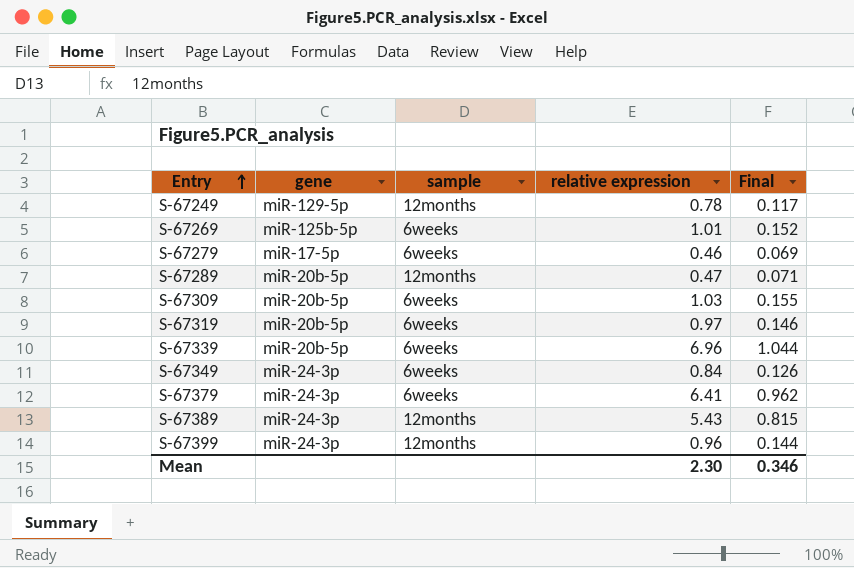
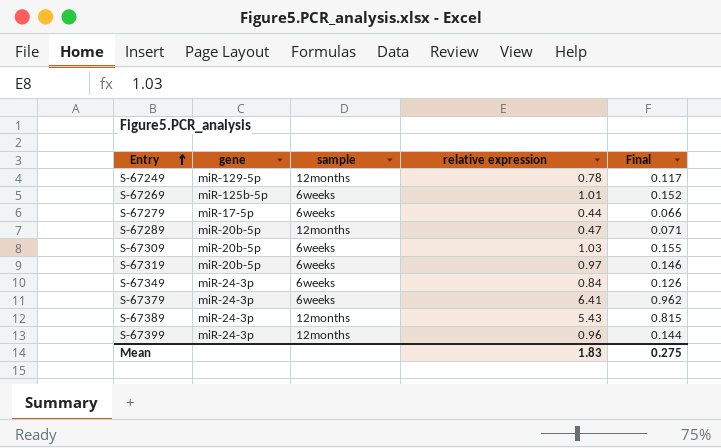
row S-67339: miR-20b-5p | 6weeks | 6.96 | 1.044 -> none
S-67279 | relative expression: 0.46 -> 0.44
S-67279 | Final: 0.069 -> 0.066
Mean | relative expression: 2.30 -> 1.83
Mean | Final: 0.346 -> 0.275

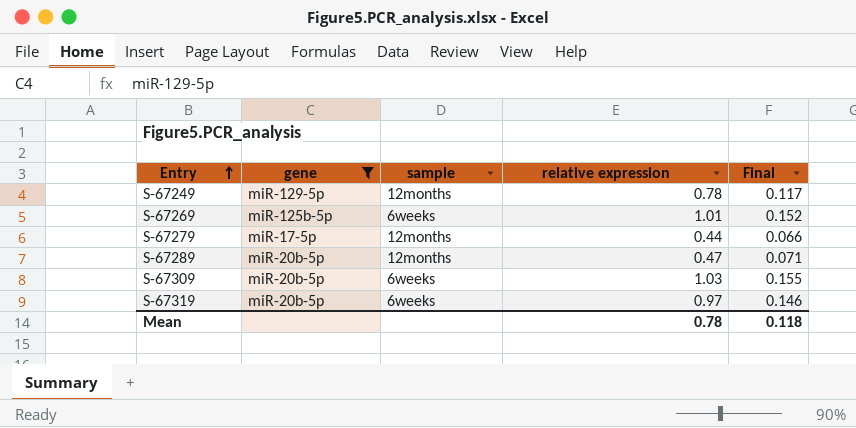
filter: none -> gene != miR-24-3p
S-67279 | sample: 6weeks -> 12months
Mean | relative expression: 1.83 -> 0.78
Mean | Final: 0.275 -> 0.118

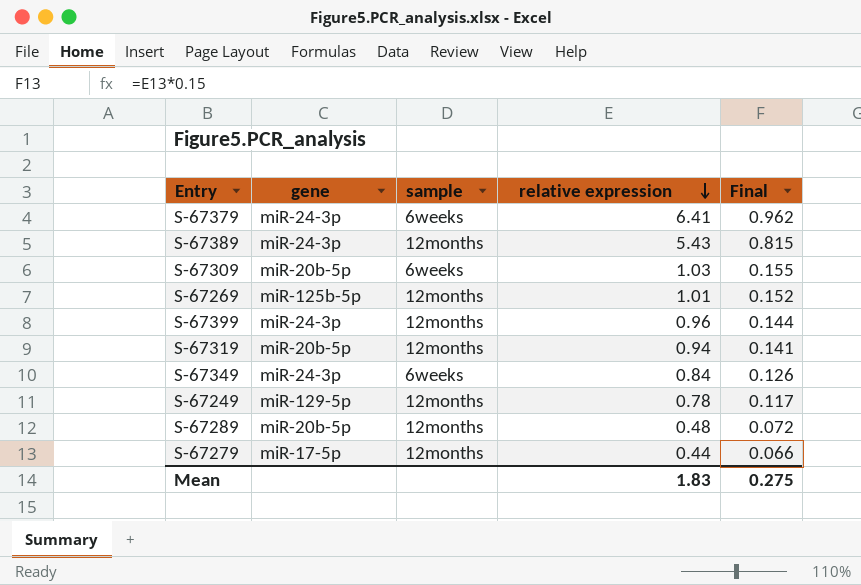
filter: gene != miR-24-3p -> none
row order: Entry ascending -> relative expression descending
S-67269 | sample: 6weeks -> 12months
S-67319 | sample: 6weeks -> 12months
S-67319 | relative expression: 0.97 -> 0.94
S-67319 | Final: 0.146 -> 0.141
S-67289 | relative expression: 0.47 -> 0.48
S-67289 | Final: 0.071 -> 0.072
Mean | relative expression: 0.78 -> 1.83
Mean | Final: 0.118 -> 0.275

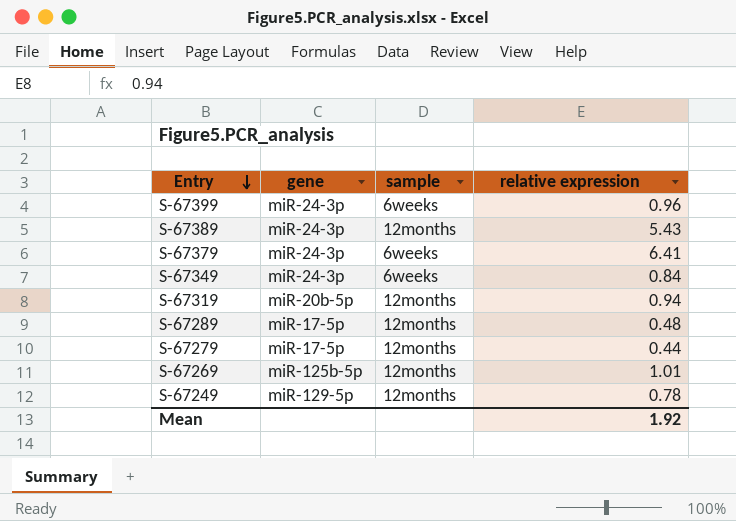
row order: relative expression descending -> Entry descending
column Final | formula: [relative expression] * 0.15 -> none
row S-67309: miR-20b-5p | 6weeks | 1.03 | 0.155 -> none
S-67399 | sample: 12months -> 6weeks
S-67289 | gene: miR-20b-5p -> miR-17-5p
Mean | relative expression: 1.83 -> 1.92

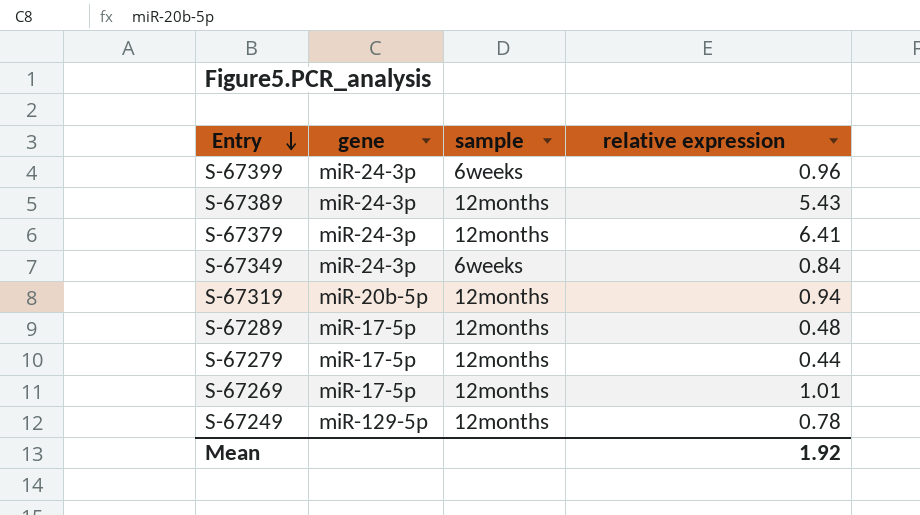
S-67379 | sample: 6weeks -> 12months
S-67269 | gene: miR-125b-5p -> miR-17-5p

